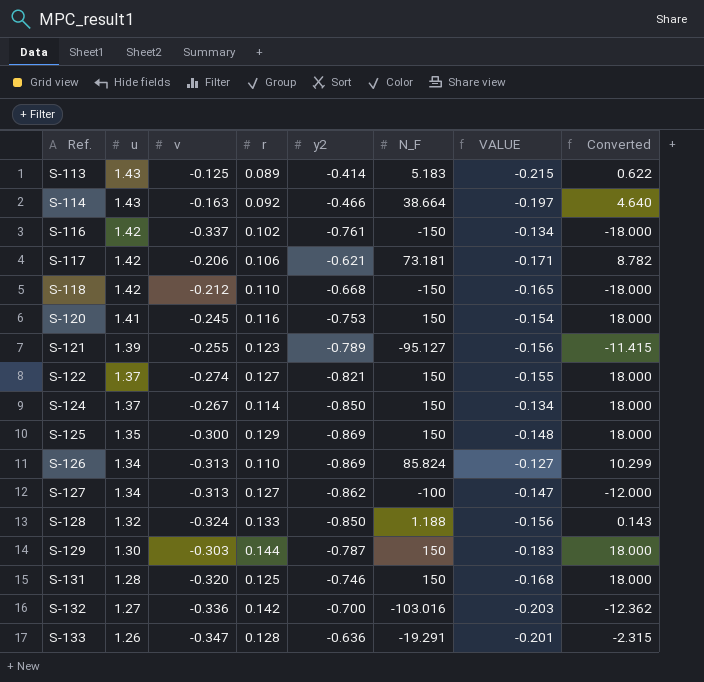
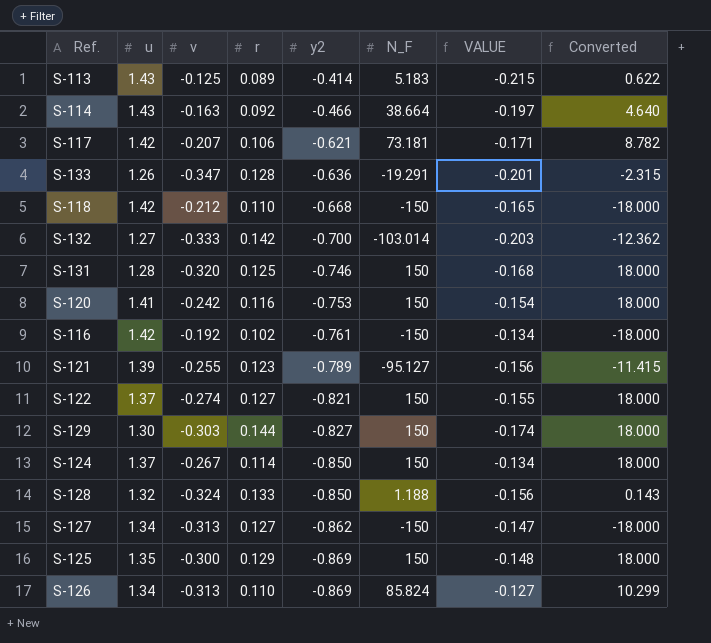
row order: Ref. ascending -> y2 descending
S-117 | v: -0.206 -> -0.207
S-132 | v: -0.336 -> -0.333
S-132 | N_F: -103.016 -> -103.014
S-120 | v: -0.245 -> -0.242
S-116 | v: -0.337 -> -0.192
S-129 | y2: -0.787 -> -0.827
S-129 | VALUE: -0.183 -> -0.174
S-127 | N_F: -100 -> -150
S-127 | Converted: -12.000 -> -18.000

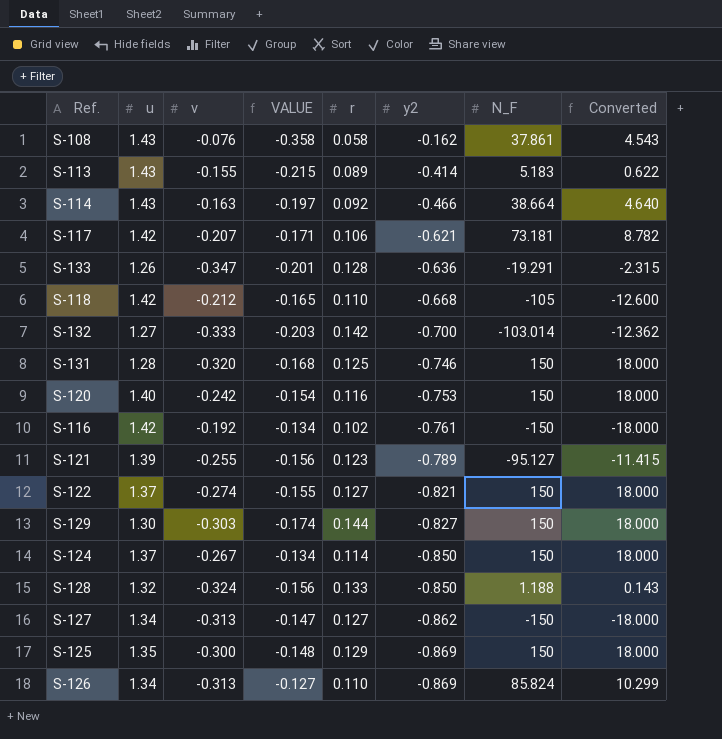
column VALUE | position: 7 -> 4
row S-108: none -> 1.43 | -0.076 | -0.358 | 0.058 | -0.162 | 37.861 | 4.543
S-113 | v: -0.125 -> -0.155
S-118 | N_F: -150 -> -105
S-118 | Converted: -18.000 -> -12.600
S-120 | u: 1.41 -> 1.40

